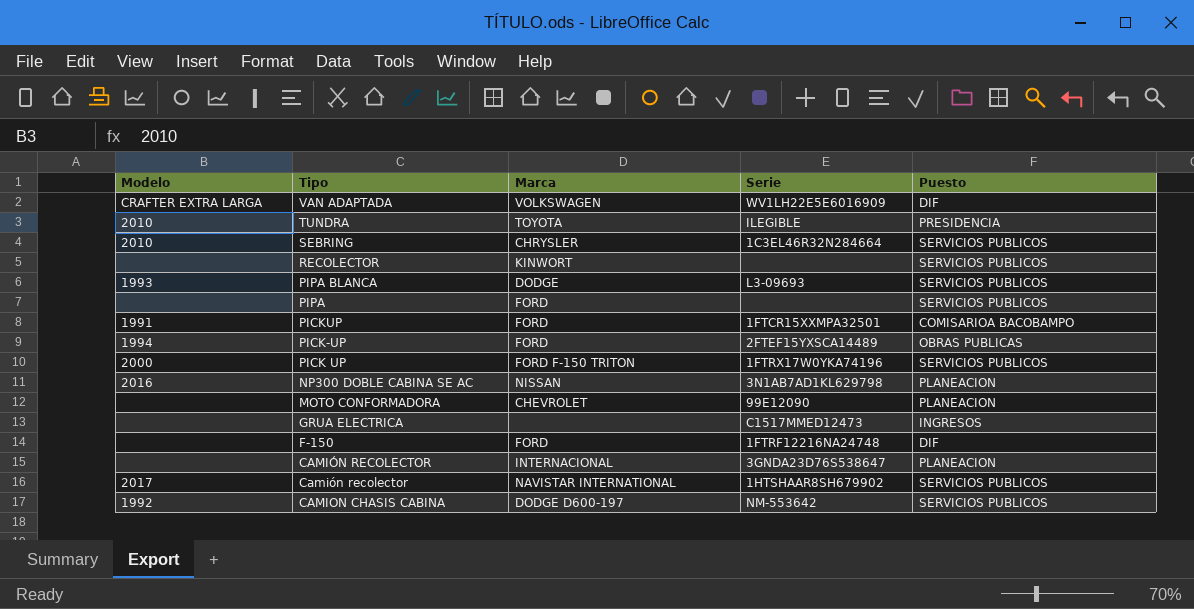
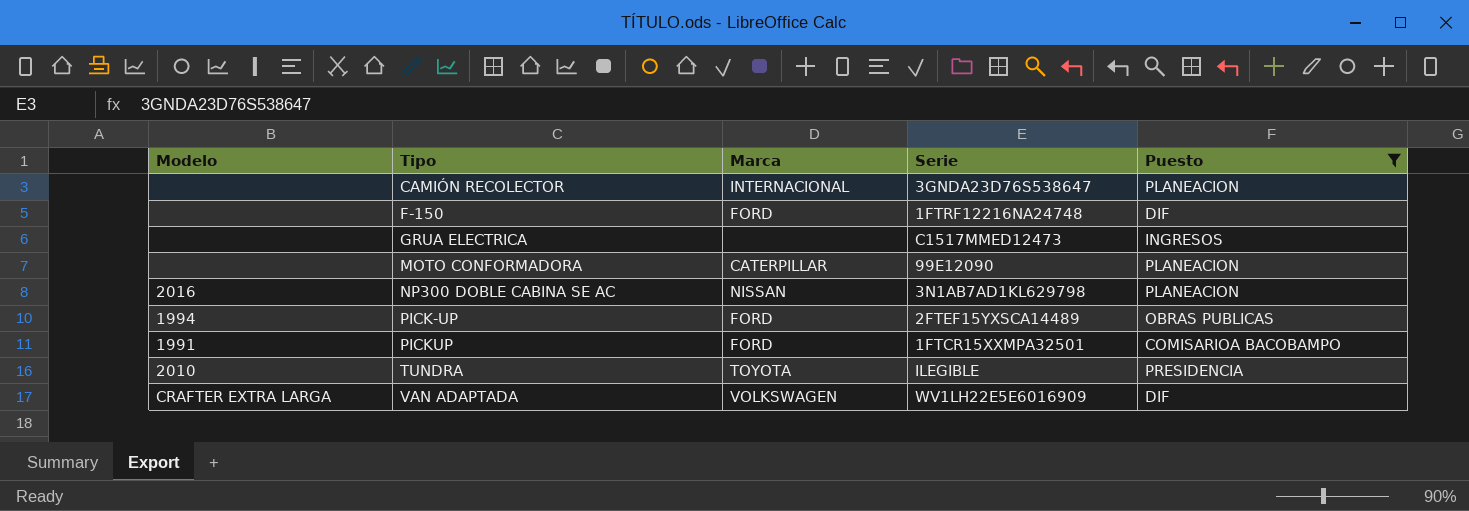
filter: none -> Puesto != SERVICIOS PUBLICOS
row order: Tipo descending -> Tipo ascending
MOTO CONFORMADORA | Marca: CHEVROLET -> CATERPILLAR

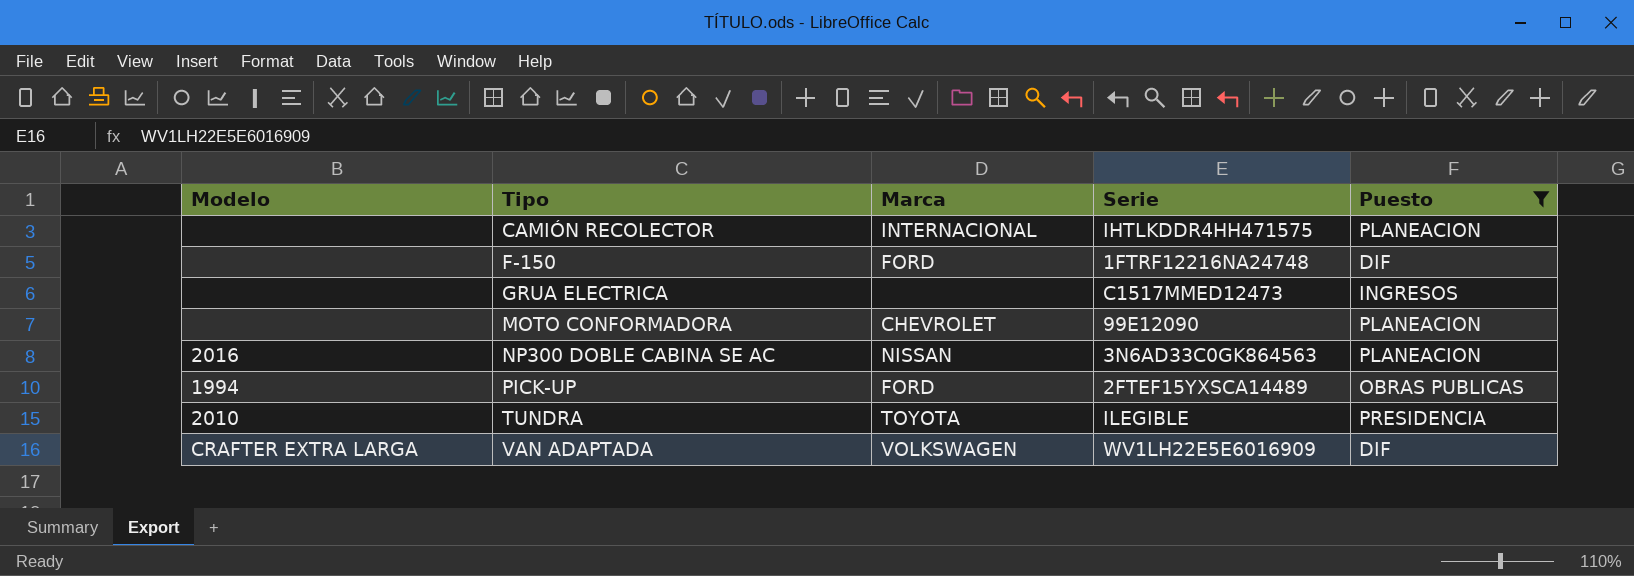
row PICKUP: 1991 | FORD | 1FTCR15XXMPA32501 | COMISARIOA BACOBAMPO -> none
CAMIÓN RECOLECTOR | Serie: 3GNDA23D76S538647 -> IHTLKDDR4HH471575
MOTO CONFORMADORA | Marca: CATERPILLAR -> CHEVROLET
NP300 DOBLE CABINA SE AC | Serie: 3N1AB7AD1KL629798 -> 3N6AD33C0GK864563

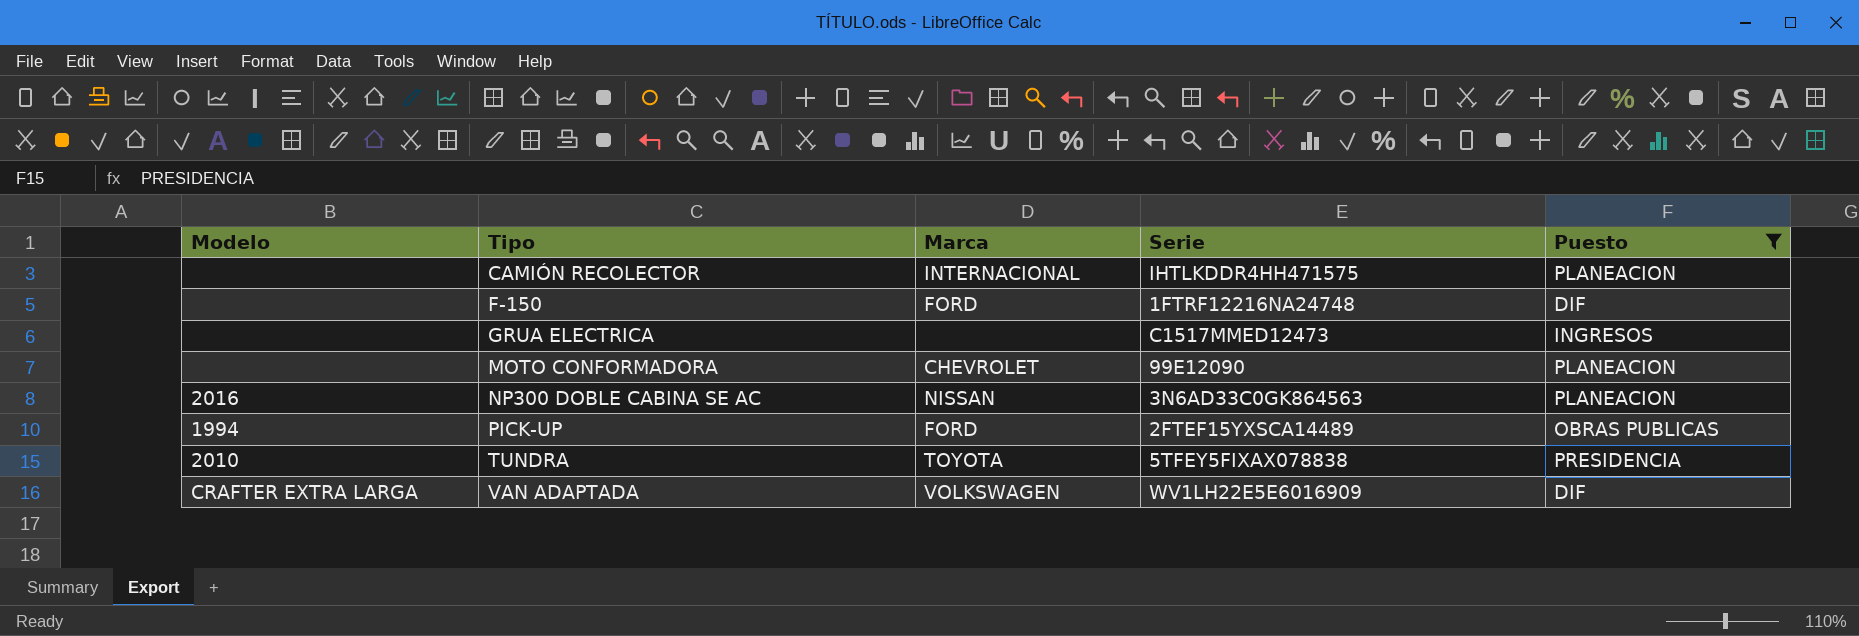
TUNDRA | Serie: ILEGIBLE -> 5TFEY5FIXAX078838

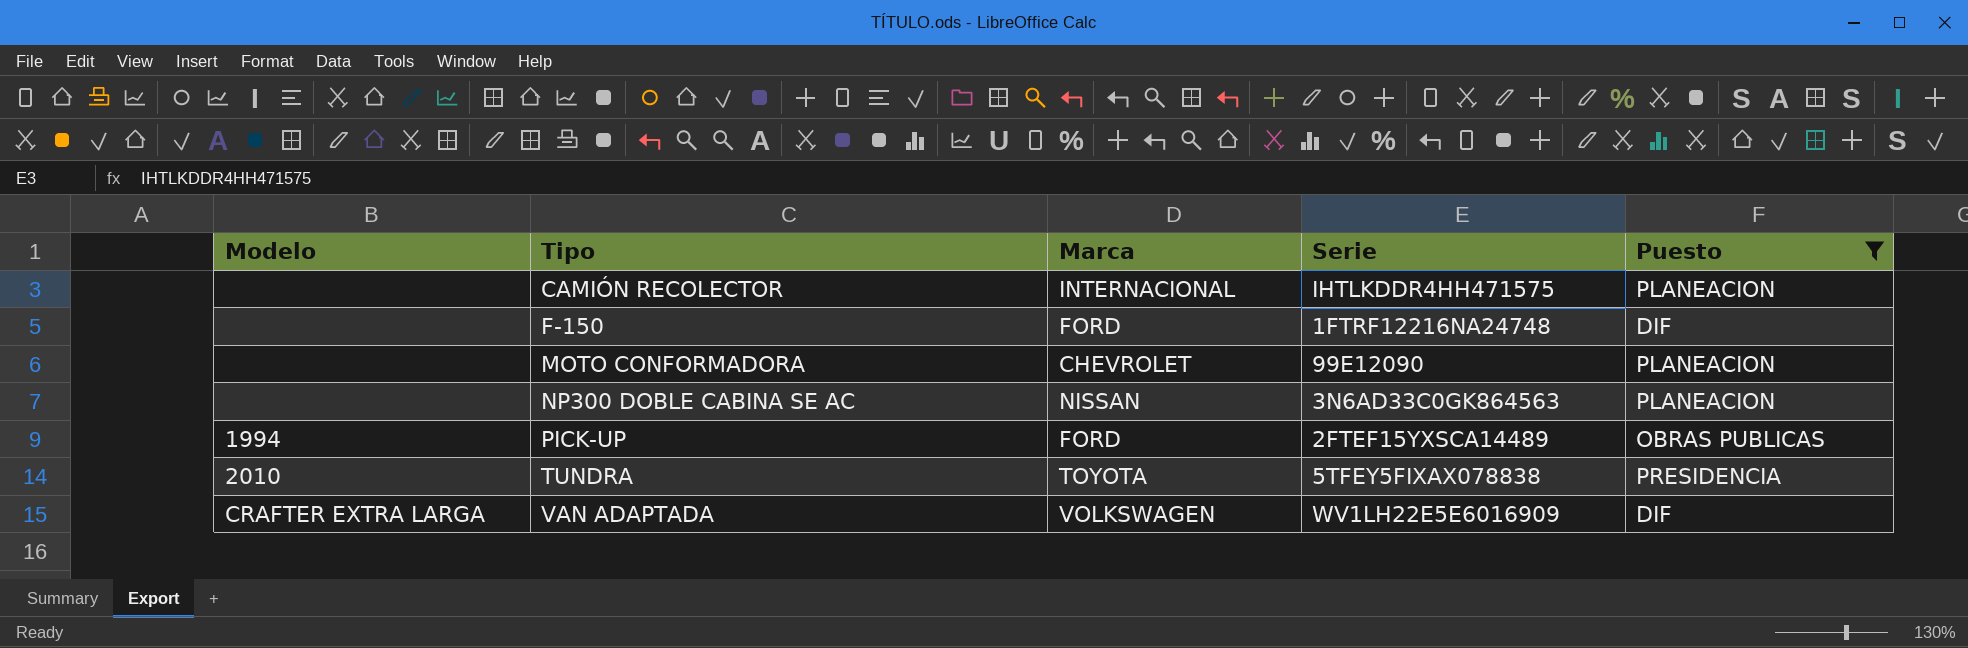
row GRUA ELECTRICA: none | none | C1517MMED12473 | INGRESOS -> none
NP300 DOBLE CABINA SE AC | Modelo: 2016 -> none

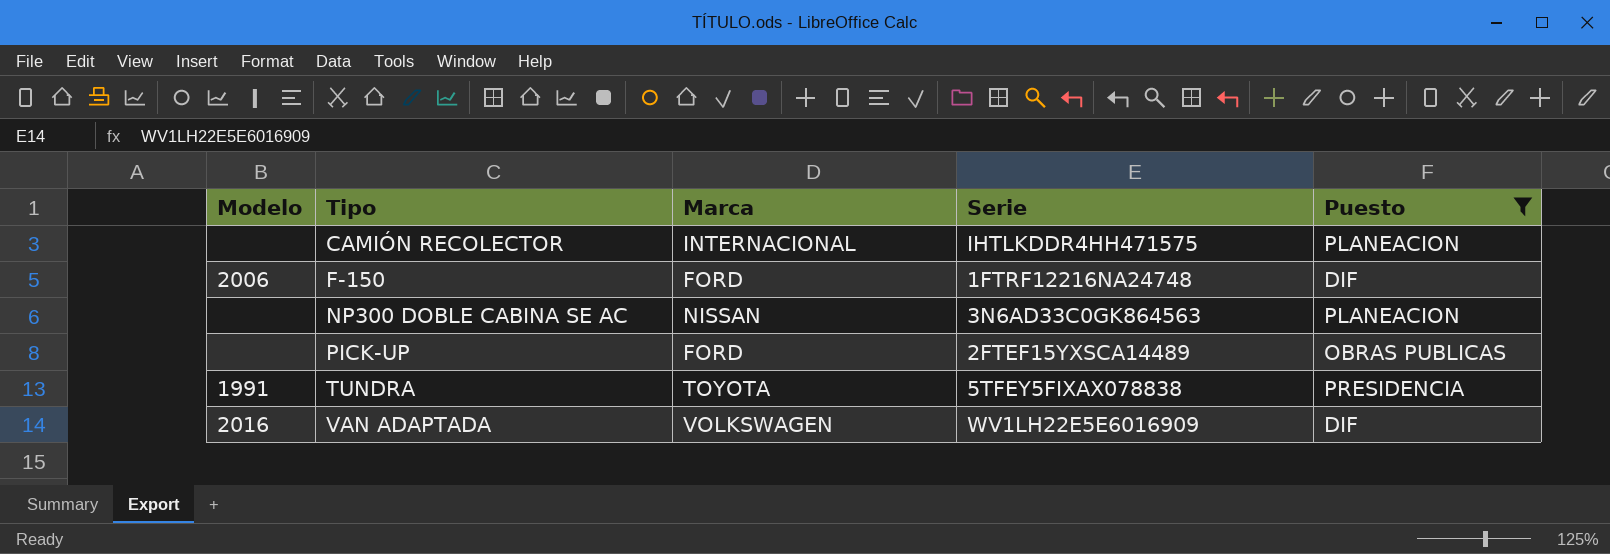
row MOTO CONFORMADORA: none | CHEVROLET | 99E12090 | PLANEACION -> none
F-150 | Modelo: none -> 2006
PICK-UP | Modelo: 1994 -> none
TUNDRA | Modelo: 2010 -> 1991
VAN ADAPTADA | Modelo: CRAFTER EXTRA LARGA -> 2016

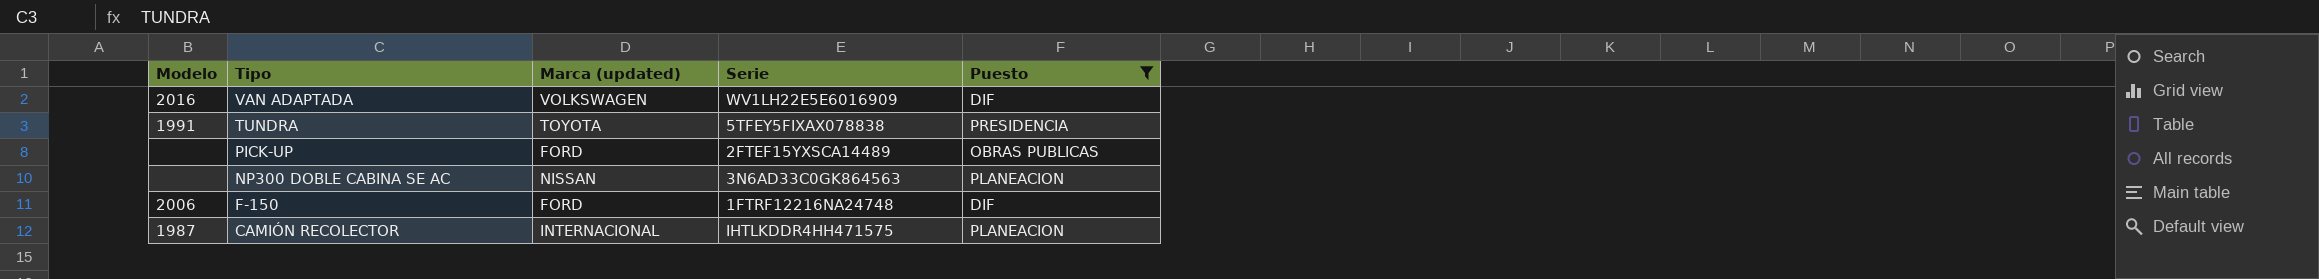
row order: Tipo ascending -> Tipo descending
column name: Marca -> Marca (updated)
CAMIÓN RECOLECTOR | Modelo: none -> 1987

